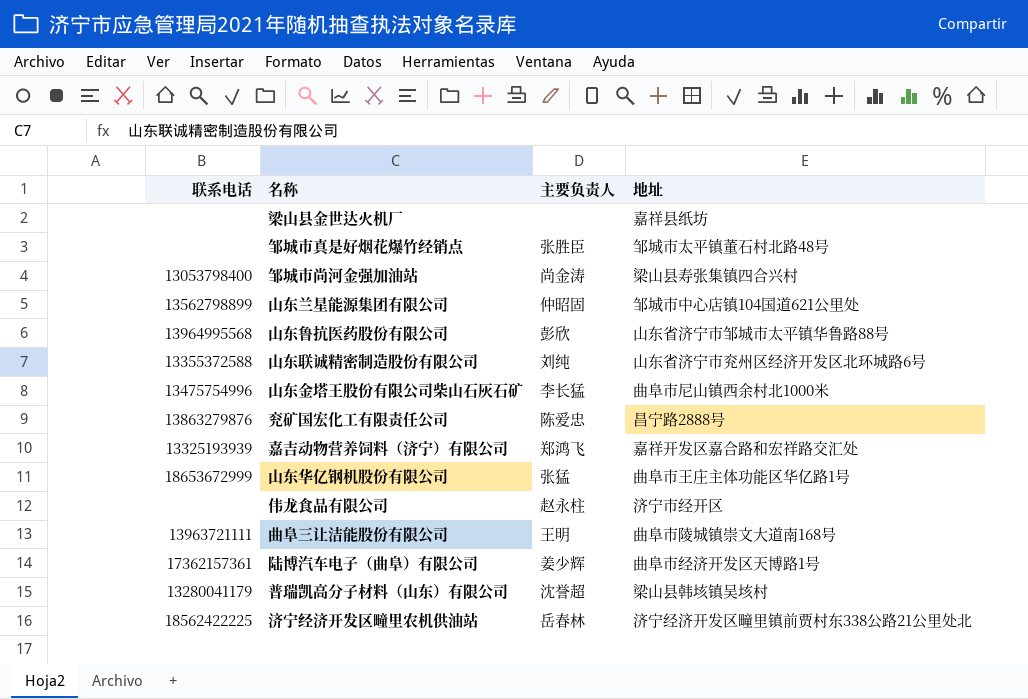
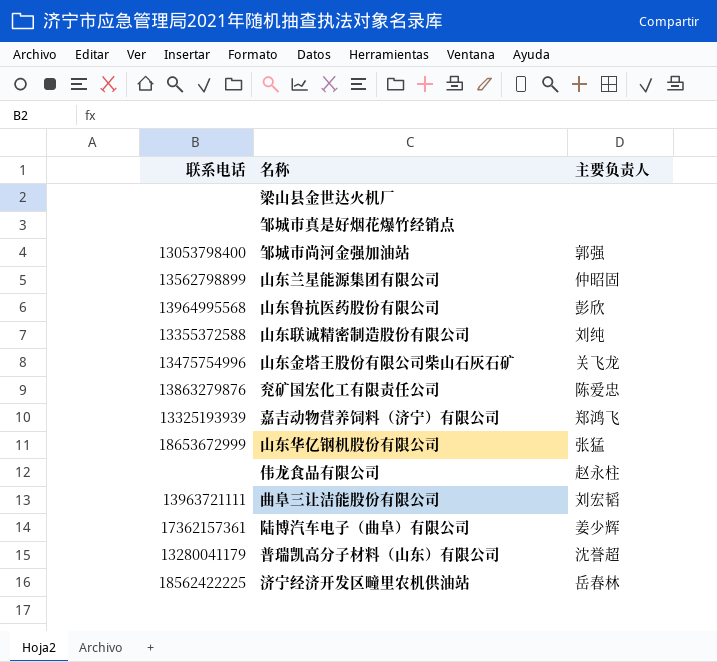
column 地址 | position: 4 -> none
邹城市真是好烟花爆竹经销点 | 主要负责人: 张胜臣 -> none
邹城市尚河金强加油站 | 主要负责人: 尚金涛 -> 郭强
山东金塔王股份有限公司柴山石灰石矿 | 主要负责人: 李长猛 -> 关飞龙
曲阜三让洁能股份有限公司 | 主要负责人: 王明 -> 刘宏韬

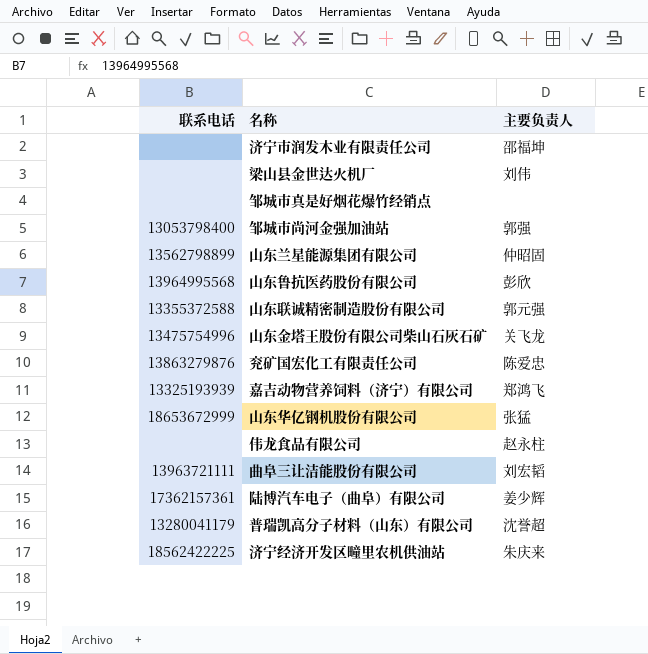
row 济宁市润发木业有限责任公司: none -> none | 邵福坤
梁山县金世达火机厂 | 主要负责人: none -> 刘伟
山东联诚精密制造股份有限公司 | 主要负责人: 刘纯 -> 郭元强
济宁经济开发区疃里农机供油站 | 主要负责人: 岳春林 -> 朱庆来

